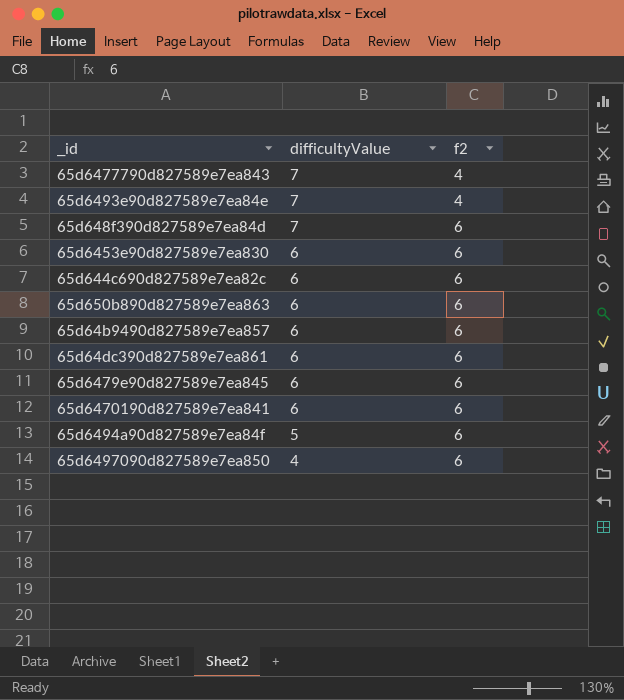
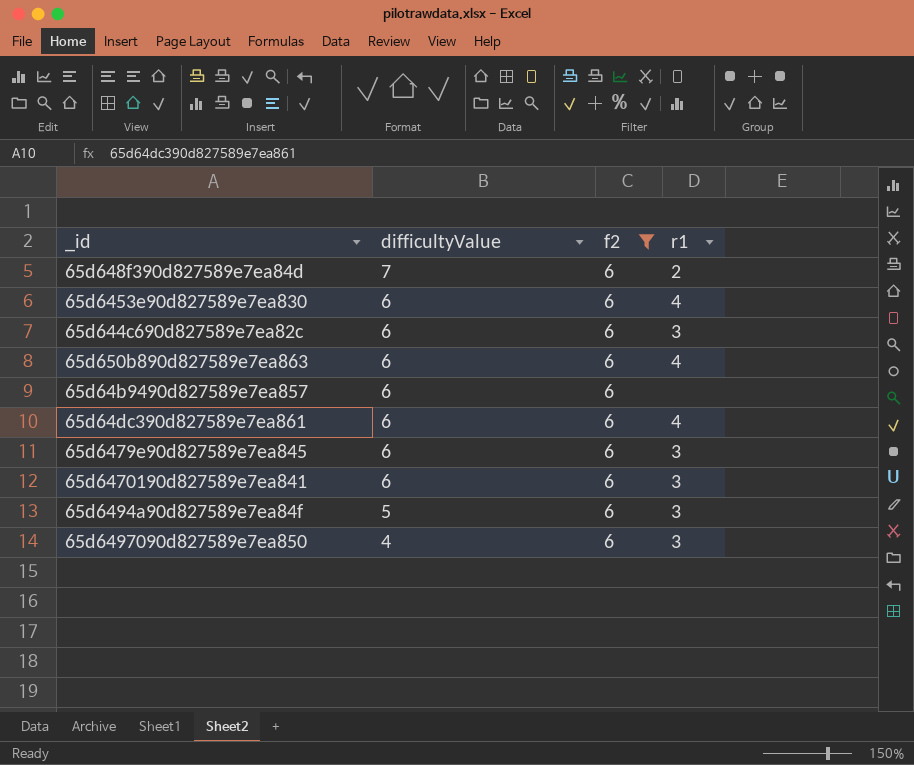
filter: none -> f2 = 6
column r1 | position: none -> 4

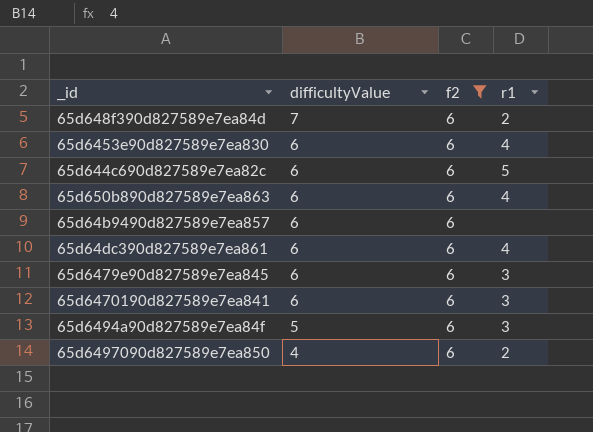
65d644c690d827589e7ea82c | r1: 3 -> 5
65d6497090d827589e7ea850 | r1: 3 -> 2

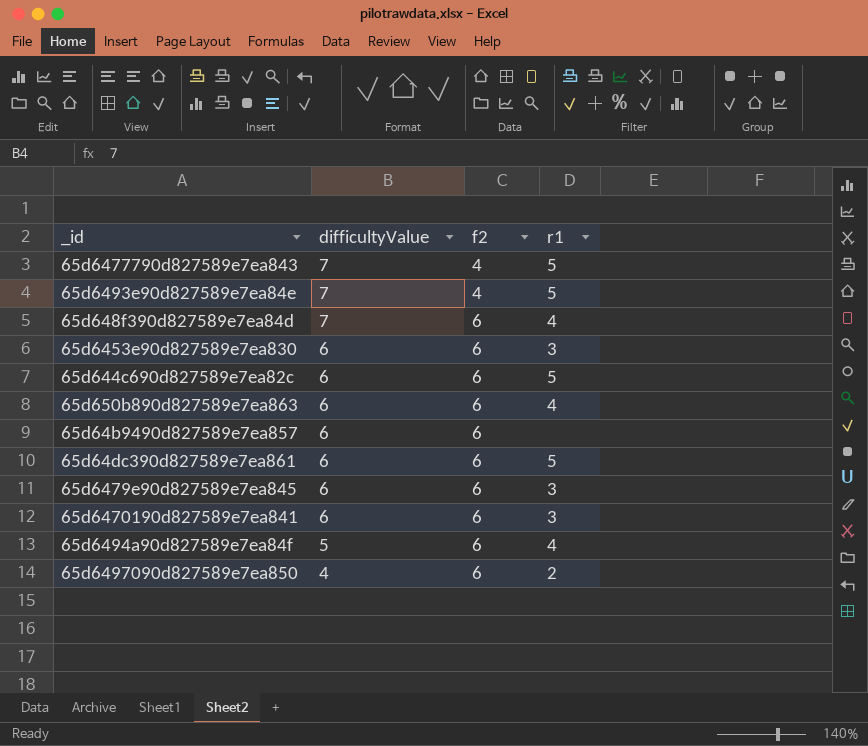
filter: f2 = 6 -> none
65d648f390d827589e7ea84d | r1: 2 -> 4
65d6453e90d827589e7ea830 | r1: 4 -> 3
65d64dc390d827589e7ea861 | r1: 4 -> 5
65d6494a90d827589e7ea84f | r1: 3 -> 4

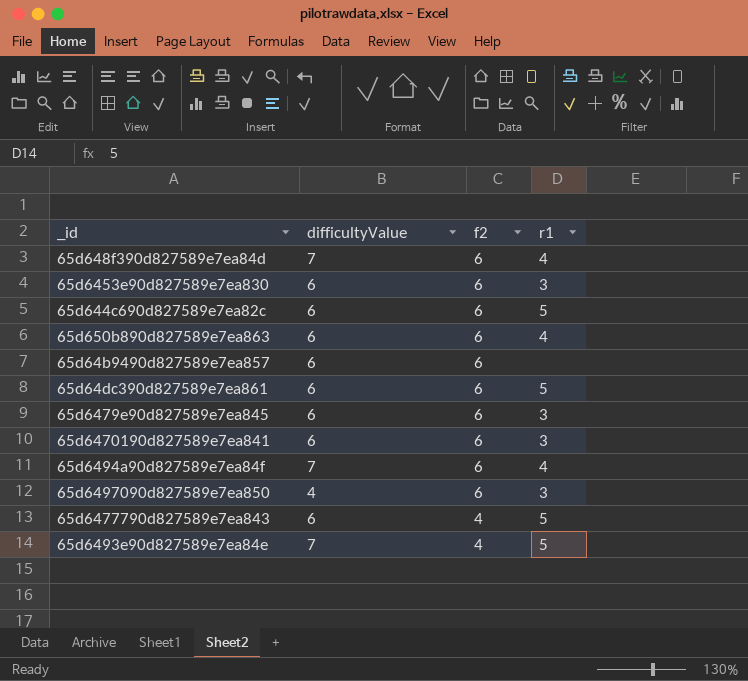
row order: difficultyValue descending -> f2 descending
65d6494a90d827589e7ea84f | difficultyValue: 5 -> 7
65d6497090d827589e7ea850 | r1: 2 -> 3
65d6477790d827589e7ea843 | difficultyValue: 7 -> 6

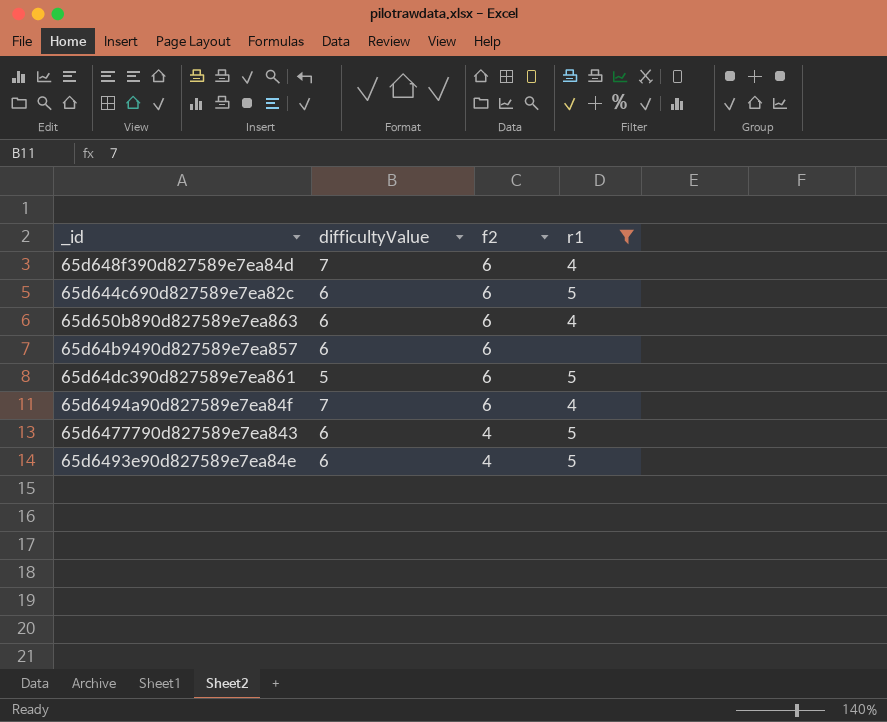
filter: none -> r1 != 3
65d64dc390d827589e7ea861 | difficultyValue: 6 -> 5
65d6493e90d827589e7ea84e | difficultyValue: 7 -> 6

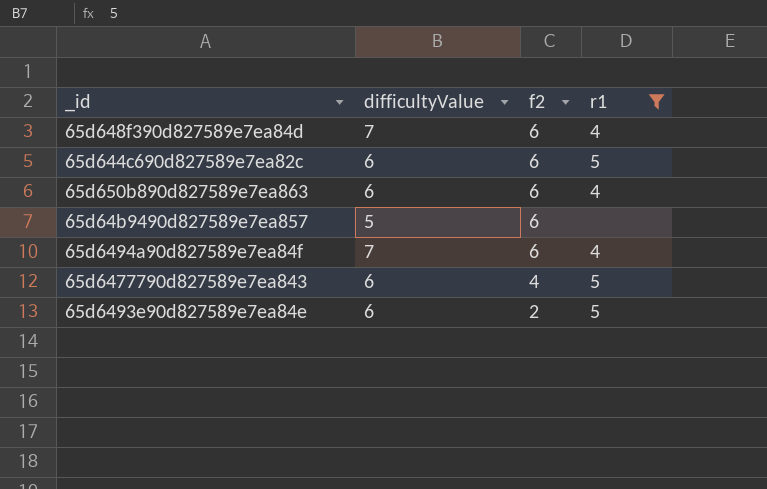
row 65d64dc390d827589e7ea861: 5 | 6 | 5 -> none
65d64b9490d827589e7ea857 | difficultyValue: 6 -> 5
65d6493e90d827589e7ea84e | f2: 4 -> 2

